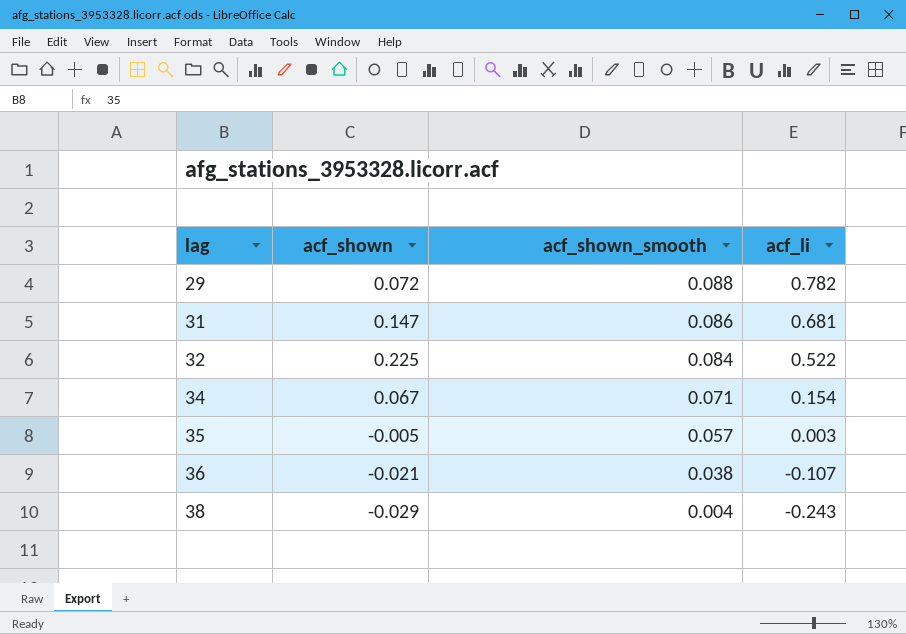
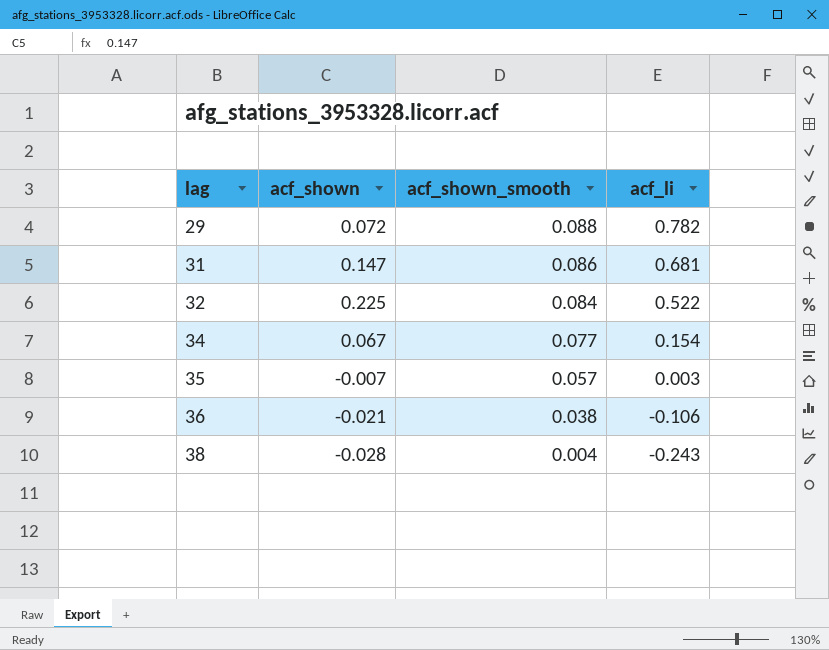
34 | acf_shown_smooth: 0.071 -> 0.077
35 | acf_shown: -0.005 -> -0.007
36 | acf_li: -0.107 -> -0.106
38 | acf_shown: -0.029 -> -0.028

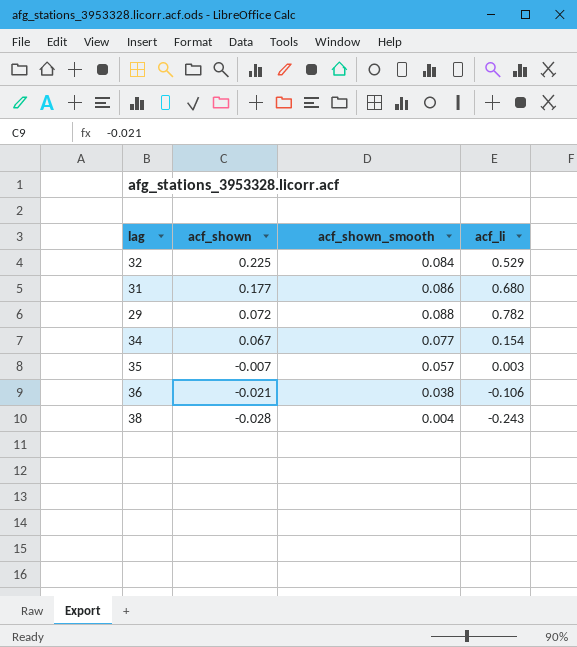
row order: lag ascending -> acf_shown descending
32 | acf_li: 0.522 -> 0.529
31 | acf_shown: 0.147 -> 0.177
31 | acf_li: 0.681 -> 0.680

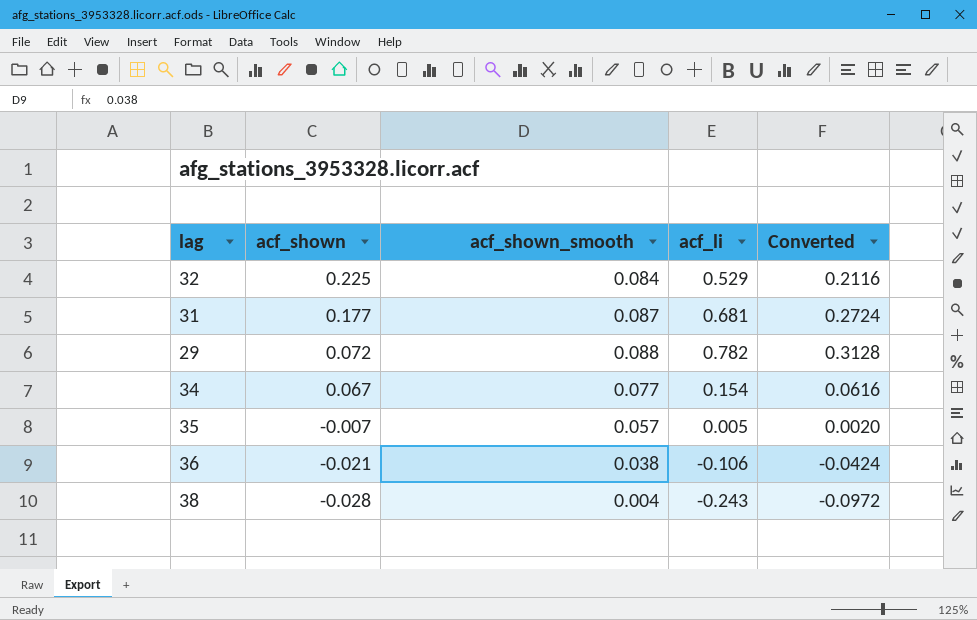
column Converted | formula: none -> [acf_li] * 0.4
31 | acf_shown_smooth: 0.086 -> 0.087
31 | acf_li: 0.680 -> 0.681
35 | acf_li: 0.003 -> 0.005

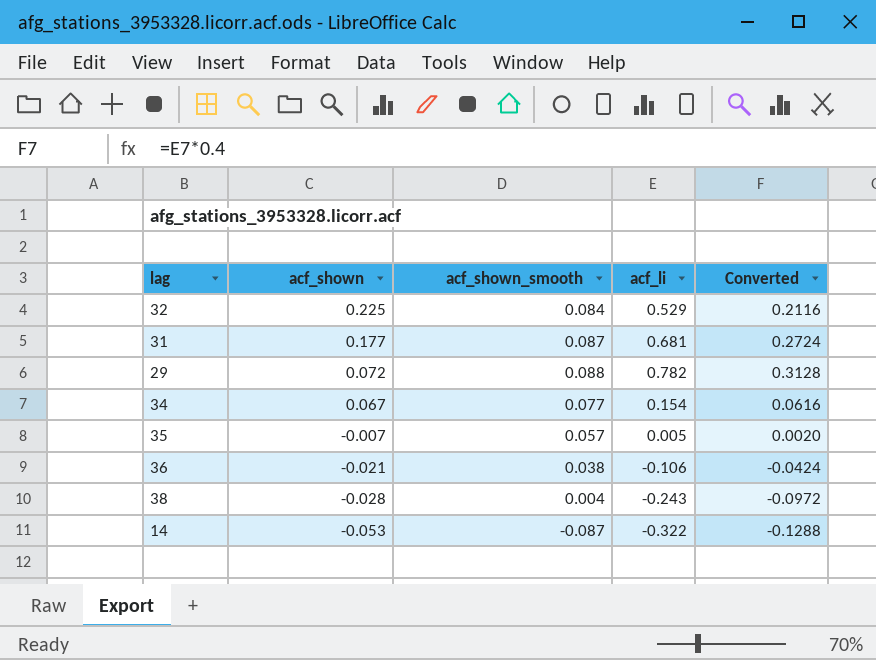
row 14: none -> -0.053 | -0.087 | -0.322 | -0.1288

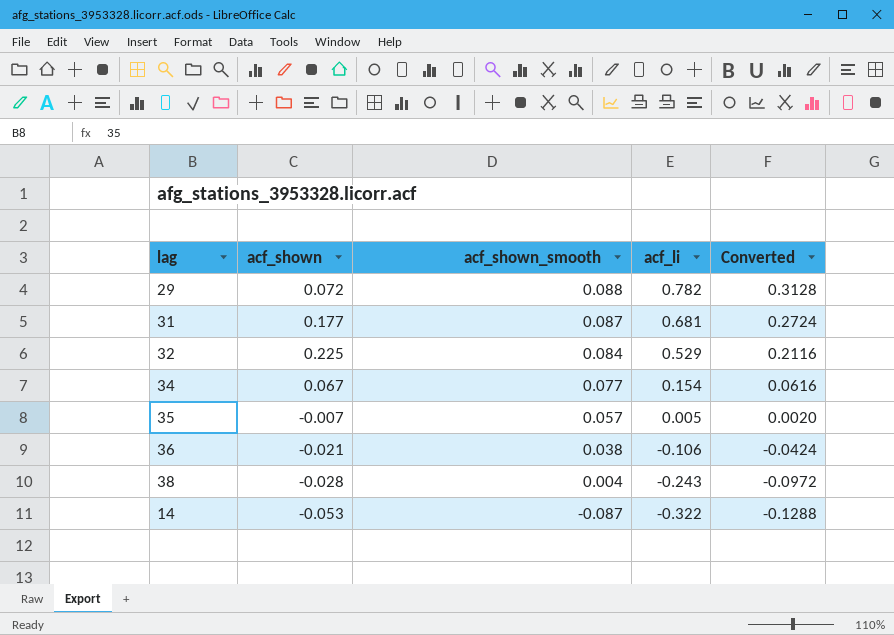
row order: acf_shown descending -> acf_shown_smooth descending

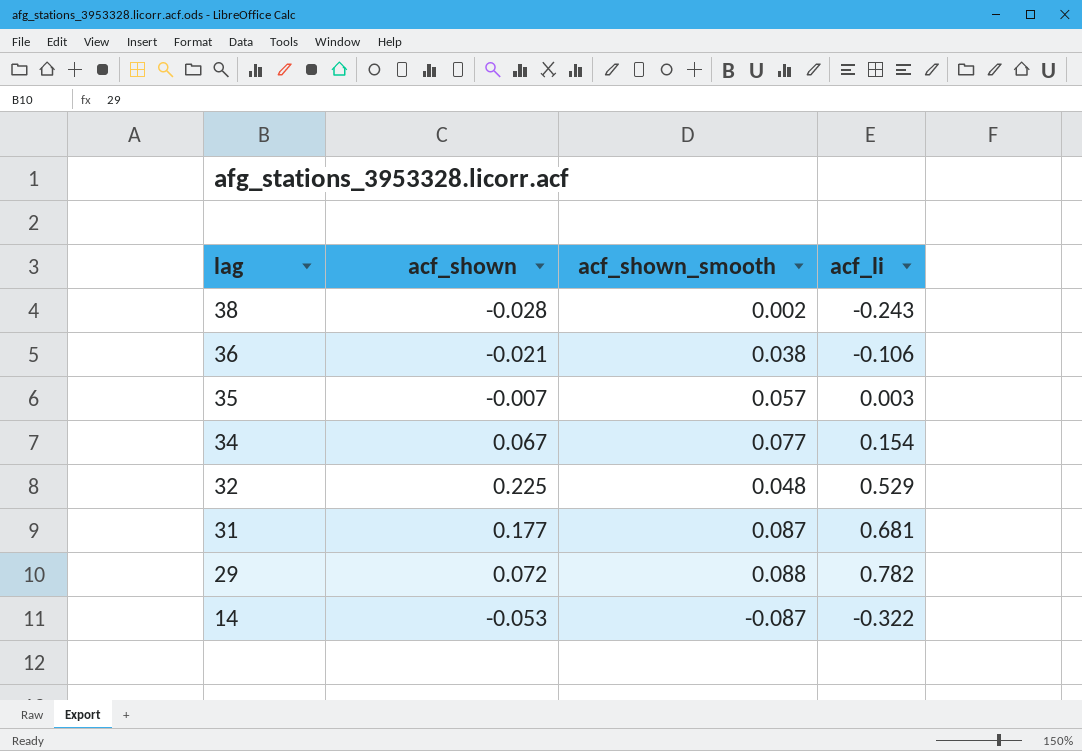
row order: acf_shown_smooth descending -> lag descending
column Converted | formula: [acf_li] * 0.4 -> none
38 | acf_shown_smooth: 0.004 -> 0.002
35 | acf_li: 0.005 -> 0.003
32 | acf_shown_smooth: 0.084 -> 0.048

